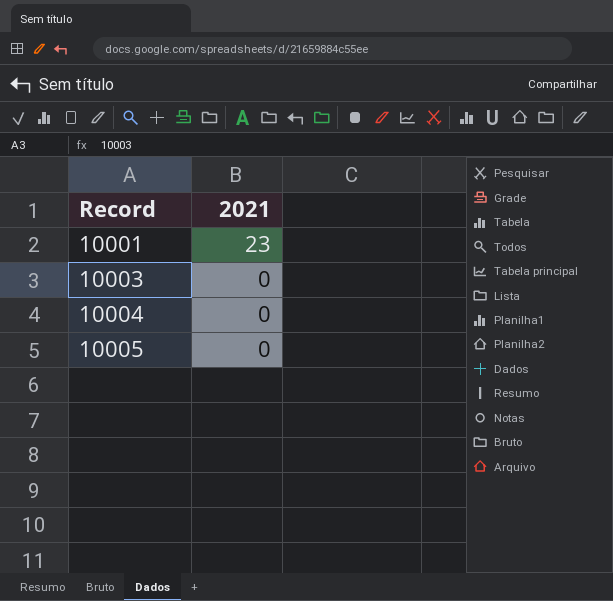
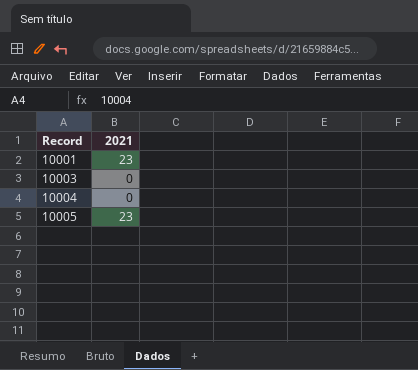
10005 | 2021: 0 -> 23

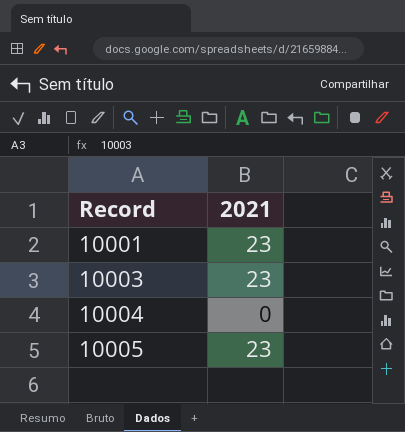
10003 | 2021: 0 -> 23

